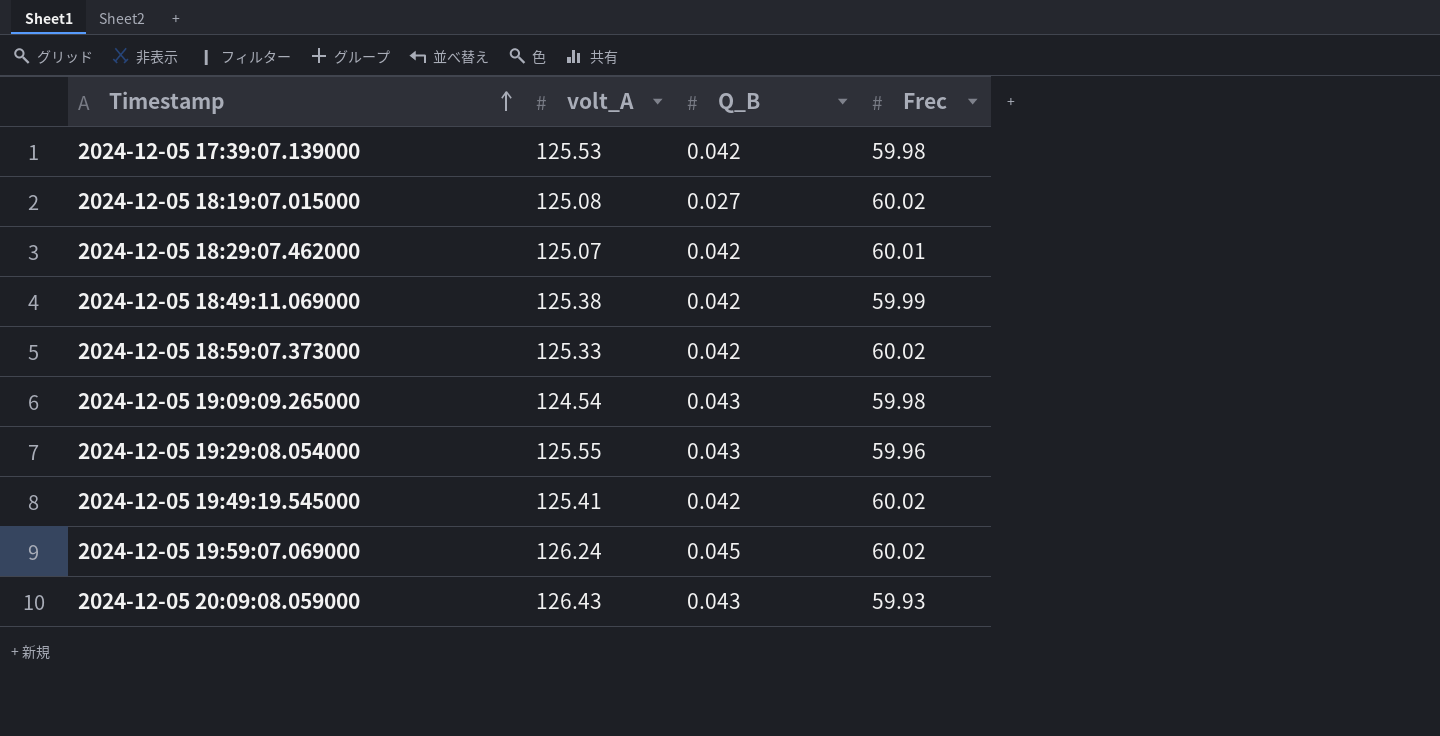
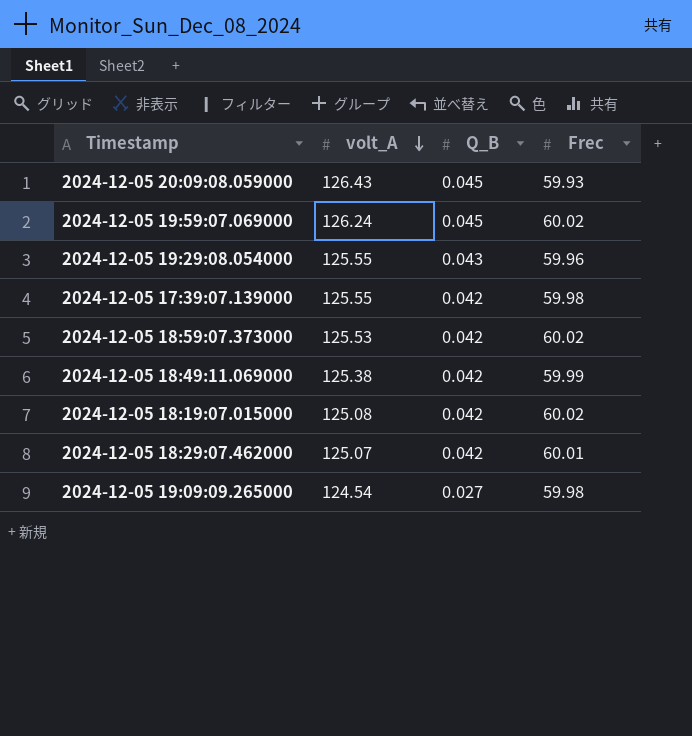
row order: Timestamp ascending -> volt_A descending
row 2024-12-05 19:49:19.545000: 125.41 | 0.042 | 60.02 -> none
2024-12-05 20:09:08.059000 | Q_B: 0.043 -> 0.045
2024-12-05 17:39:07.139000 | volt_A: 125.53 -> 125.55
2024-12-05 18:59:07.373000 | volt_A: 125.33 -> 125.53
2024-12-05 18:19:07.015000 | Q_B: 0.027 -> 0.042
2024-12-05 19:09:09.265000 | Q_B: 0.043 -> 0.027

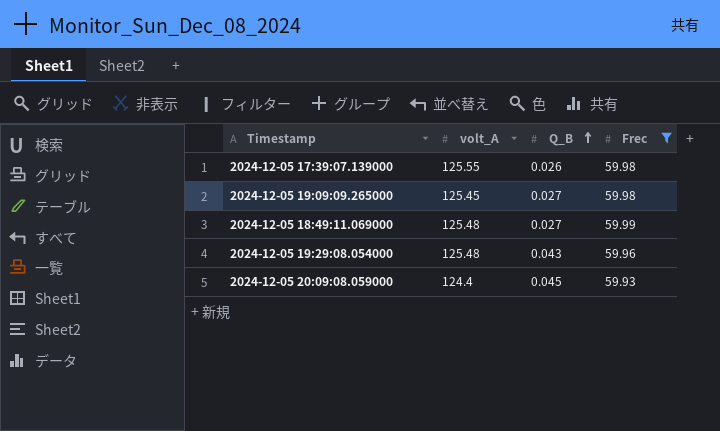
filter: none -> Frec <= 59.99
row order: volt_A descending -> Q_B ascending
2024-12-05 17:39:07.139000 | Q_B: 0.042 -> 0.026
2024-12-05 19:09:09.265000 | volt_A: 124.54 -> 125.45
2024-12-05 18:49:11.069000 | volt_A: 125.38 -> 125.48
2024-12-05 18:49:11.069000 | Q_B: 0.042 -> 0.027
2024-12-05 19:29:08.054000 | volt_A: 125.55 -> 125.48
2024-12-05 20:09:08.059000 | volt_A: 126.43 -> 124.4

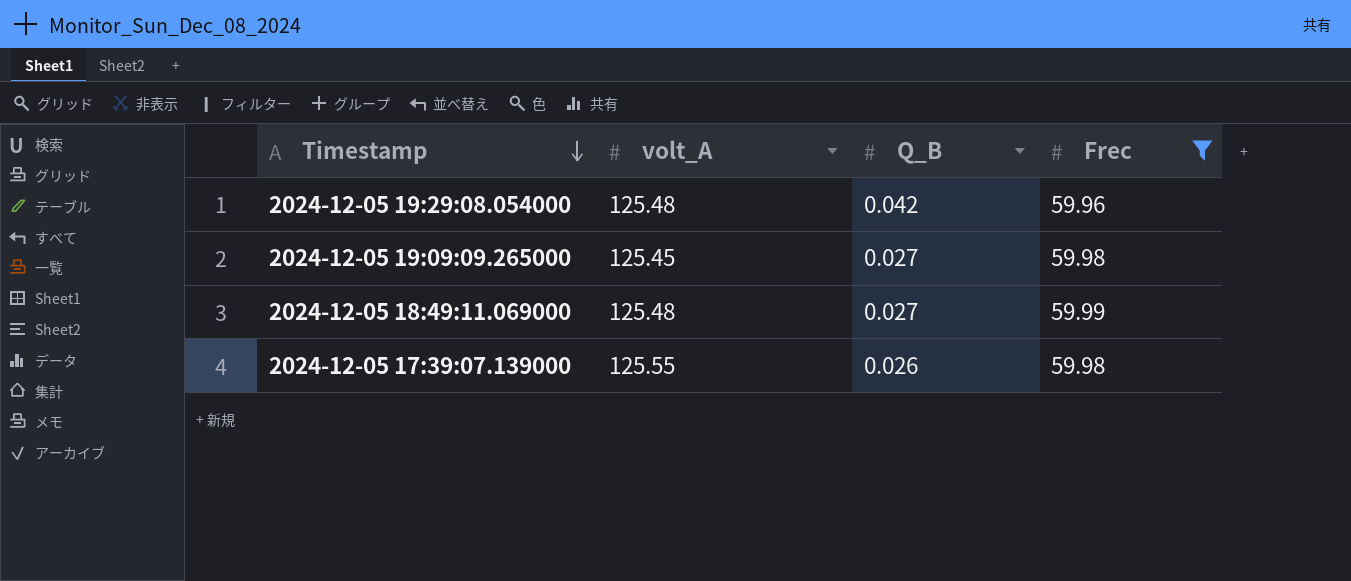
row order: Q_B ascending -> Timestamp descending
row 2024-12-05 20:09:08.059000: 124.4 | 0.045 | 59.93 -> none
2024-12-05 19:29:08.054000 | Q_B: 0.043 -> 0.042

